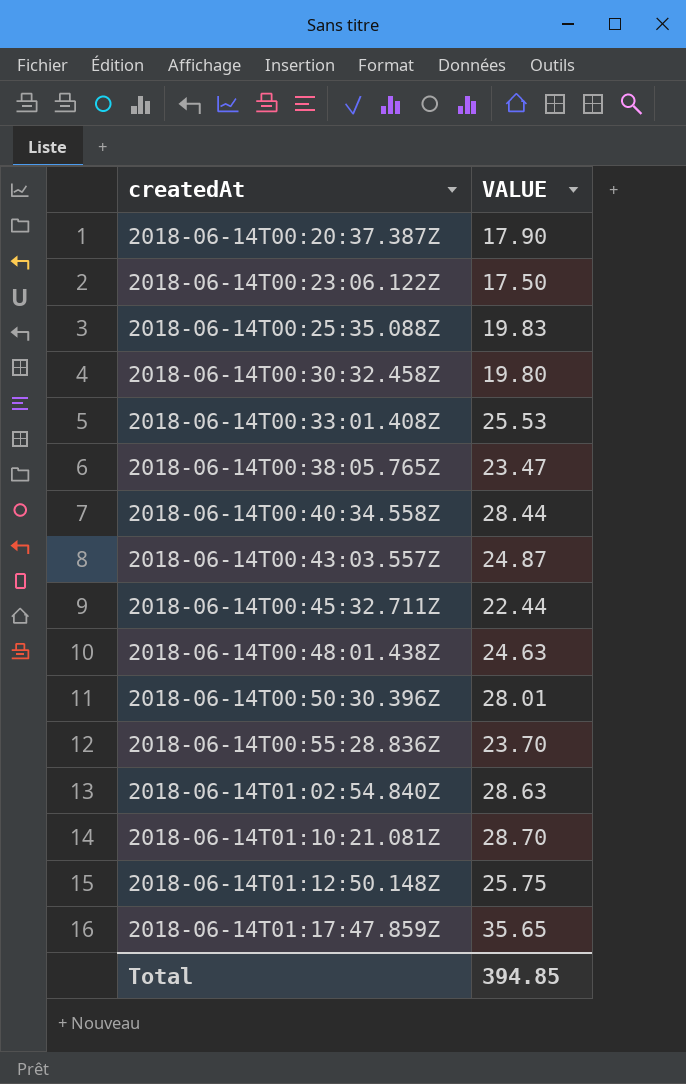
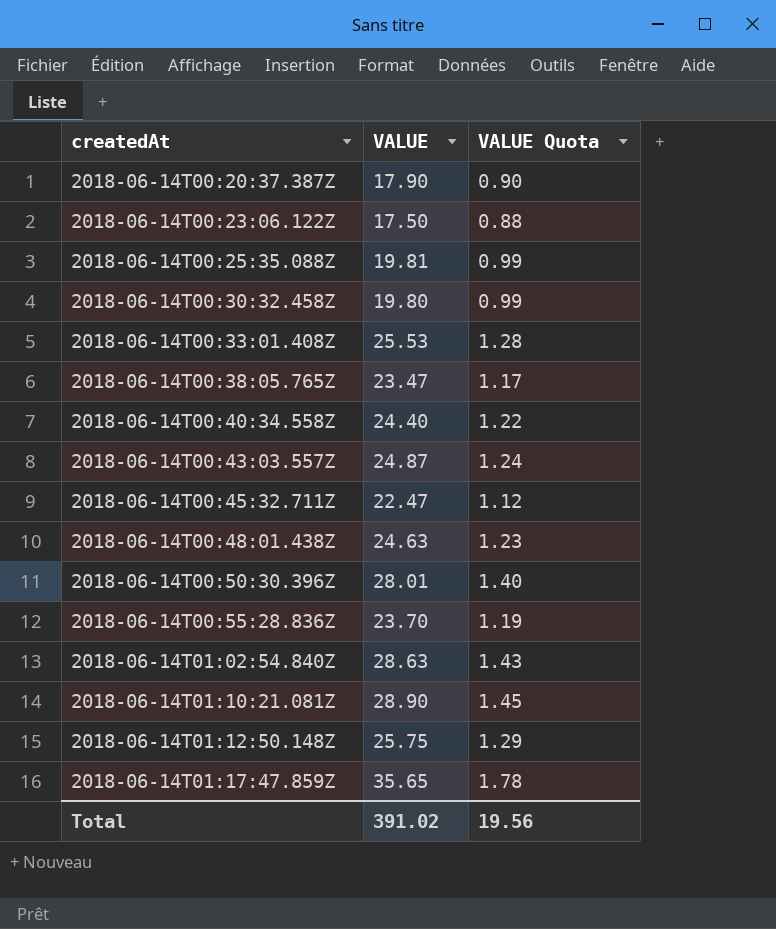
column VALUE Quota | formula: none -> [VALUE] * 0.05
2018-06-14T00:25:35.088Z | VALUE: 19.83 -> 19.81
2018-06-14T00:40:34.558Z | VALUE: 28.44 -> 24.40
2018-06-14T00:45:32.711Z | VALUE: 22.44 -> 22.47
2018-06-14T01:10:21.081Z | VALUE: 28.70 -> 28.90
Total | VALUE: 394.85 -> 391.02

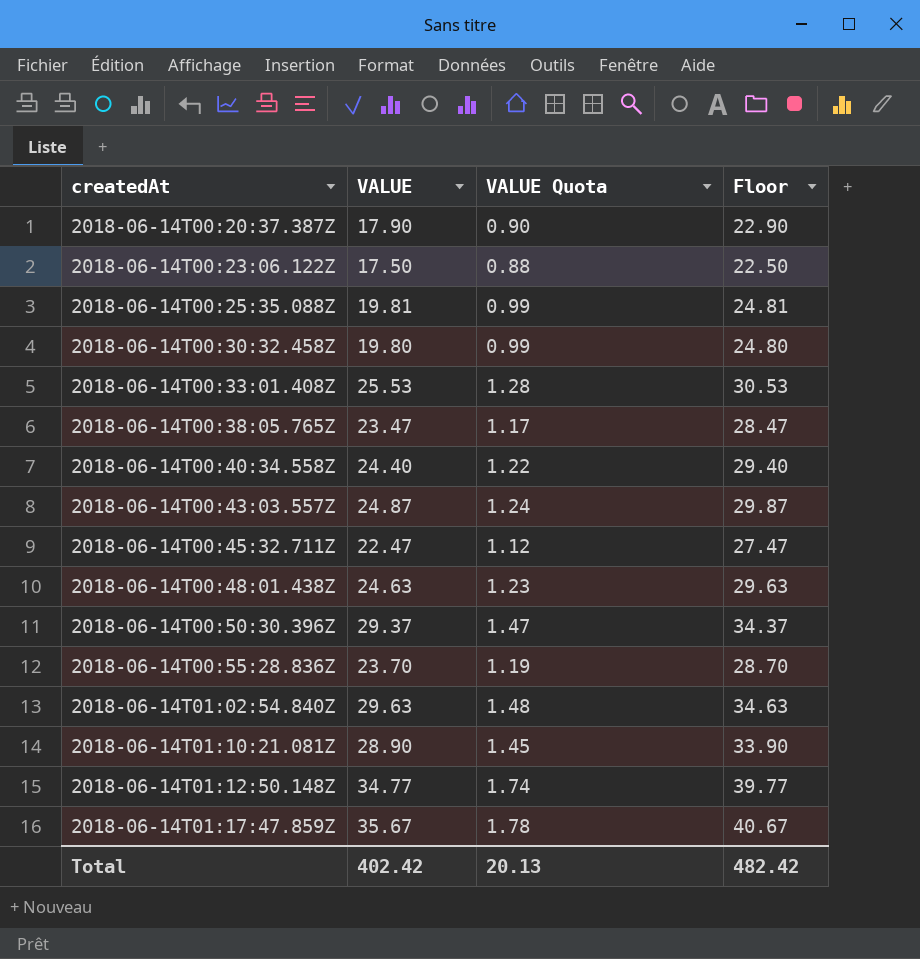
column Floor | formula: none -> [VALUE] + 5
2018-06-14T00:50:30.396Z | VALUE: 28.01 -> 29.37
2018-06-14T00:50:30.396Z | VALUE Quota: 1.40 -> 1.47
2018-06-14T01:02:54.840Z | VALUE: 28.63 -> 29.63
2018-06-14T01:02:54.840Z | VALUE Quota: 1.43 -> 1.48
2018-06-14T01:12:50.148Z | VALUE: 25.75 -> 34.77
2018-06-14T01:12:50.148Z | VALUE Quota: 1.29 -> 1.74
2018-06-14T01:17:47.859Z | VALUE: 35.65 -> 35.67
Total | VALUE: 391.02 -> 402.42
Total | VALUE Quota: 19.56 -> 20.13

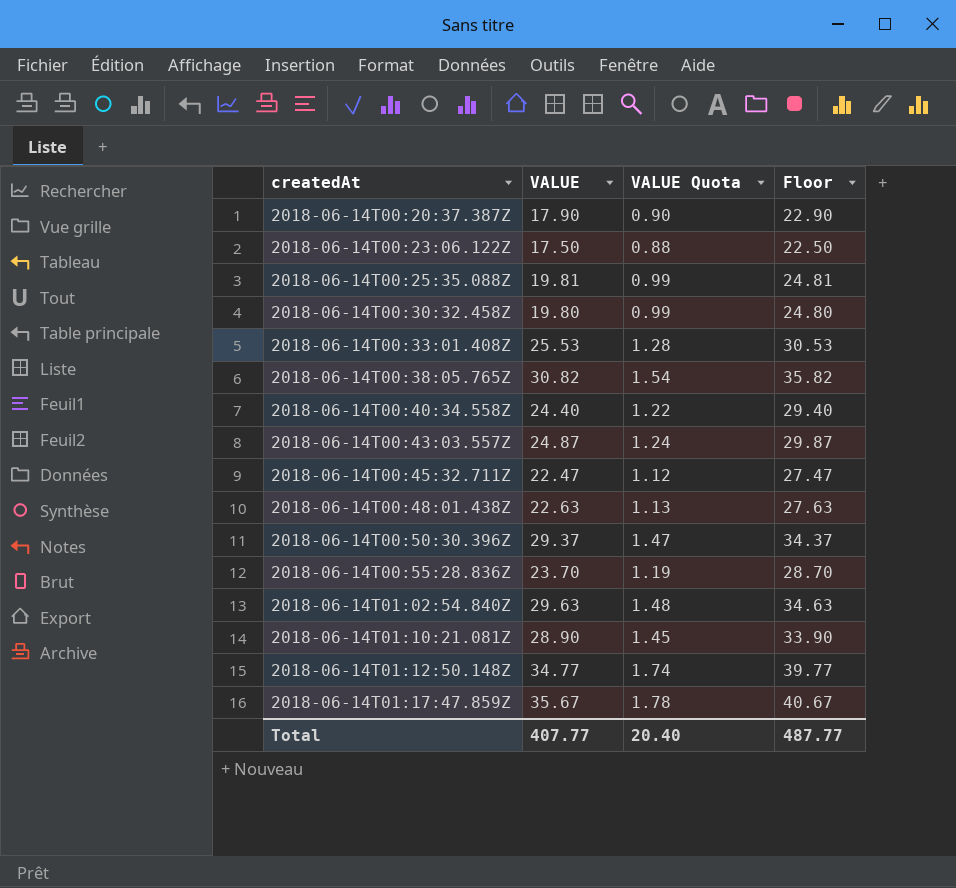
2018-06-14T00:38:05.765Z | VALUE: 23.47 -> 30.82
2018-06-14T00:38:05.765Z | VALUE Quota: 1.17 -> 1.54
2018-06-14T00:38:05.765Z | Floor: 28.47 -> 35.82
2018-06-14T00:48:01.438Z | VALUE: 24.63 -> 22.63
2018-06-14T00:48:01.438Z | VALUE Quota: 1.23 -> 1.13
2018-06-14T00:48:01.438Z | Floor: 29.63 -> 27.63
Total | VALUE: 402.42 -> 407.77
Total | VALUE Quota: 20.13 -> 20.40
Total | Floor: 482.42 -> 487.77

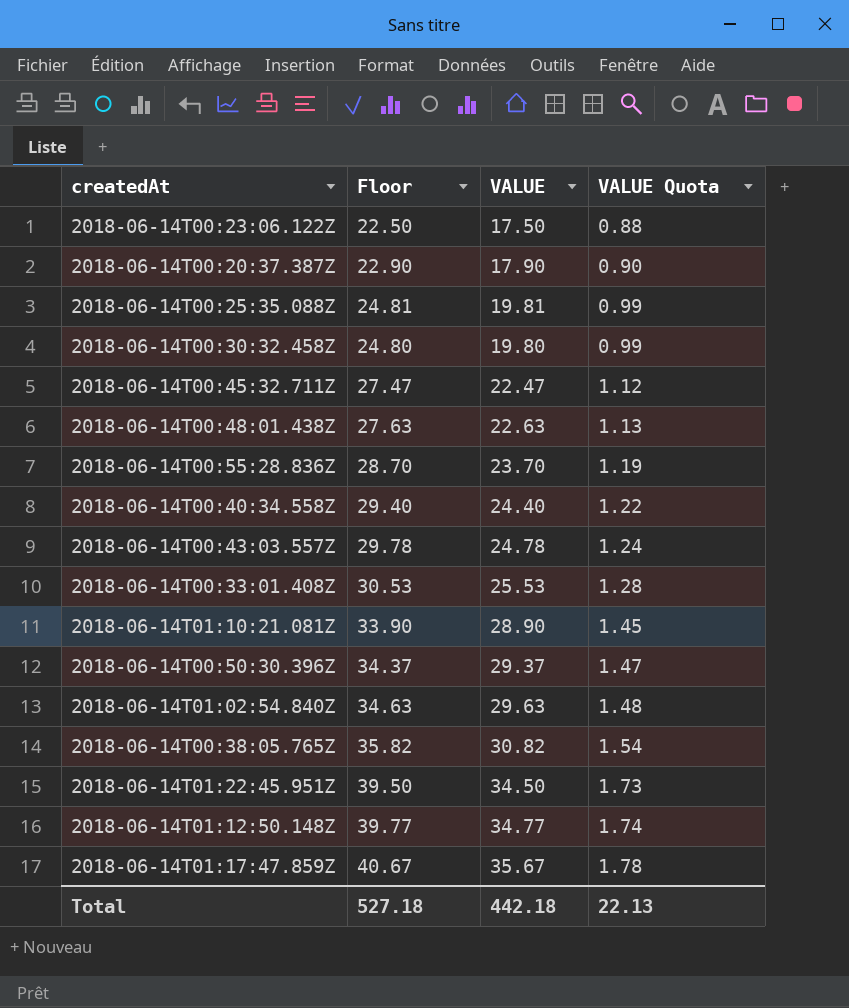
row order: createdAt ascending -> VALUE Quota ascending
column Floor | position: 4 -> 2
2018-06-14T00:43:03.557Z | Floor: 29.87 -> 29.78
2018-06-14T00:43:03.557Z | VALUE: 24.87 -> 24.78
row 2018-06-14T01:22:45.951Z: none -> 39.50 | 34.50 | 1.73
Total | Floor: 487.77 -> 527.18
Total | VALUE: 407.77 -> 442.18
Total | VALUE Quota: 20.40 -> 22.13

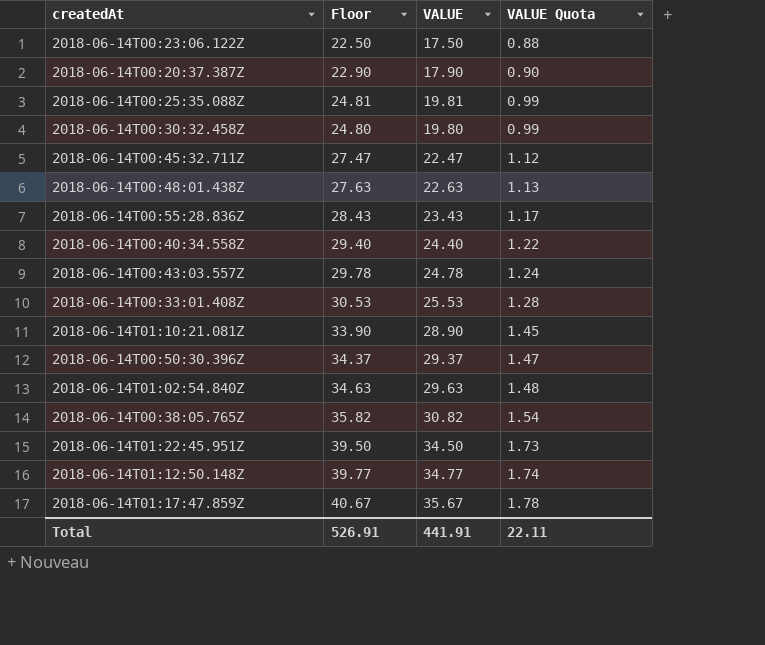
2018-06-14T00:55:28.836Z | Floor: 28.70 -> 28.43
2018-06-14T00:55:28.836Z | VALUE: 23.70 -> 23.43
2018-06-14T00:55:28.836Z | VALUE Quota: 1.19 -> 1.17
Total | Floor: 527.18 -> 526.91
Total | VALUE: 442.18 -> 441.91
Total | VALUE Quota: 22.13 -> 22.11

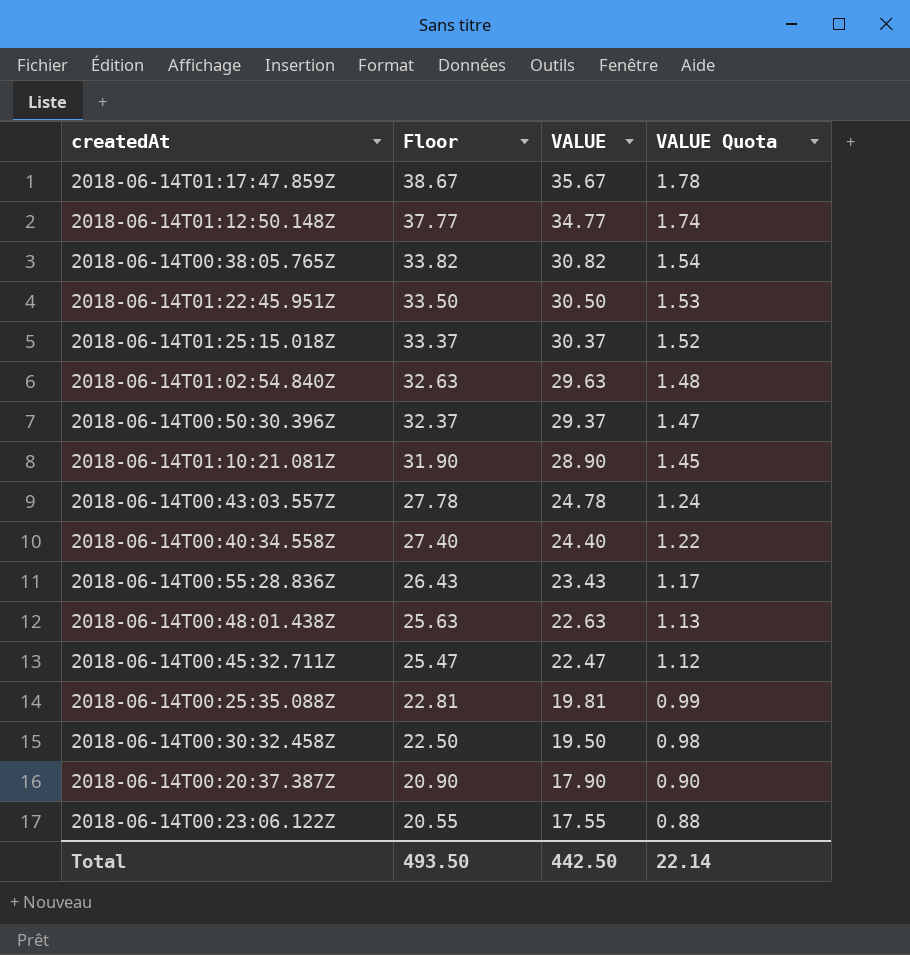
row order: VALUE Quota ascending -> Floor descending
column Floor | formula: [VALUE] + 5 -> [VALUE] + 3
row 2018-06-14T00:33:01.408Z: 30.53 | 25.53 | 1.28 -> none
2018-06-14T01:22:45.951Z | VALUE: 34.50 -> 30.50
2018-06-14T01:22:45.951Z | VALUE Quota: 1.73 -> 1.53
row 2018-06-14T01:25:15.018Z: none -> 33.37 | 30.37 | 1.52
2018-06-14T00:30:32.458Z | VALUE: 19.80 -> 19.50
2018-06-14T00:30:32.458Z | VALUE Quota: 0.99 -> 0.98
2018-06-14T00:23:06.122Z | VALUE: 17.50 -> 17.55
Total | Floor: 526.91 -> 493.50
Total | VALUE: 441.91 -> 442.50
Total | VALUE Quota: 22.11 -> 22.14

